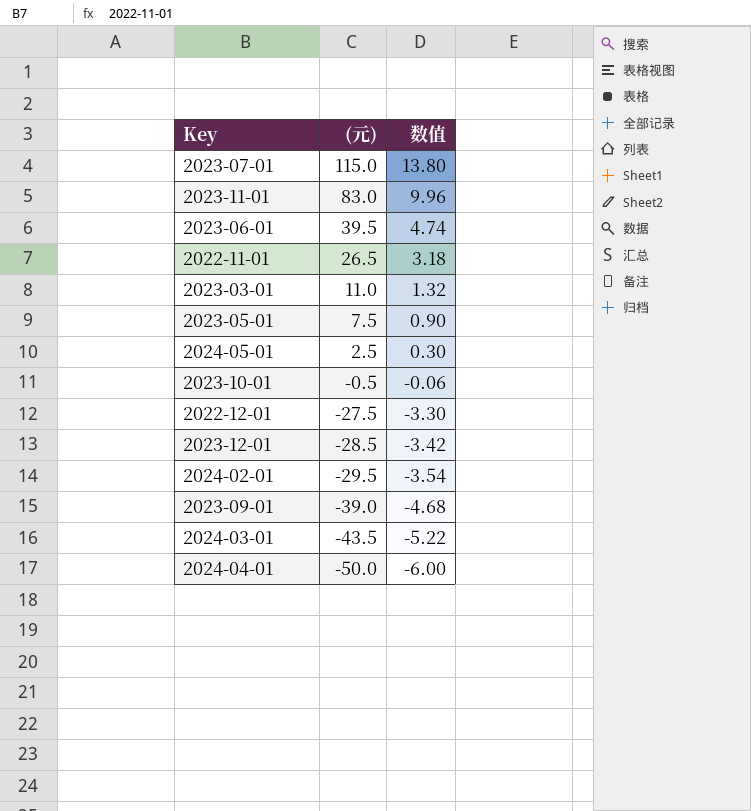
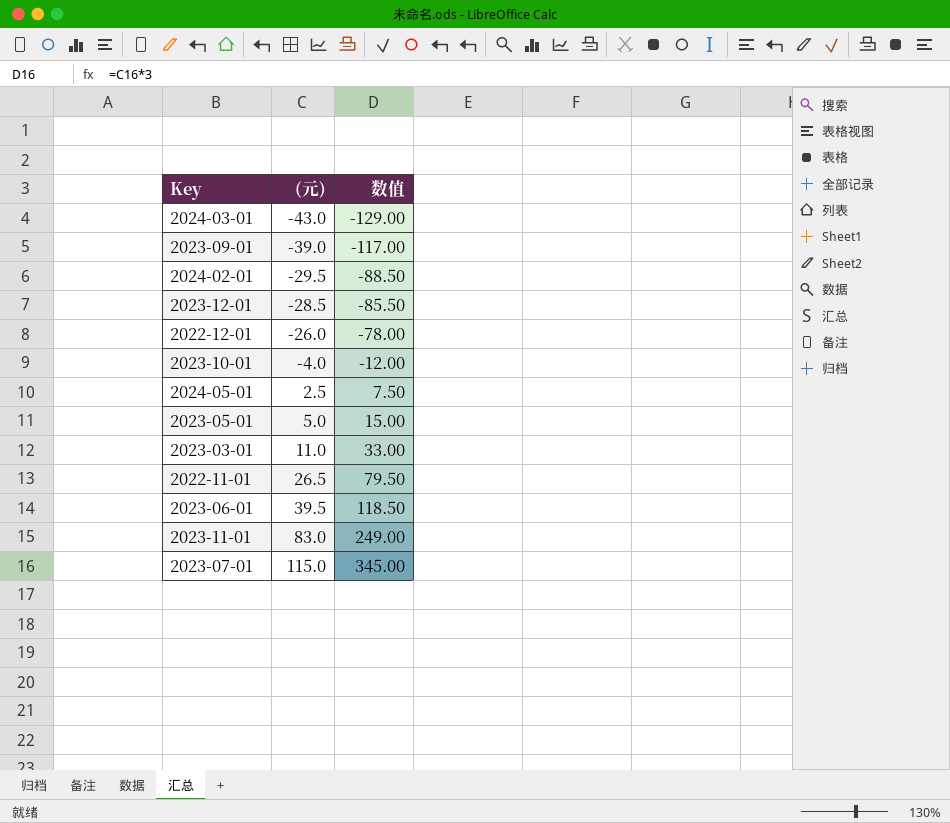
row order: (元) descending -> (元) ascending
column 数值 | formula: [(元)] * 0.12 -> [(元)] * 3
row 2024-04-01: -50.0 | -6.00 -> none
2024-03-01 | (元): -43.5 -> -43.0
2022-12-01 | (元): -27.5 -> -26.0
2023-10-01 | (元): -0.5 -> -4.0
2023-05-01 | (元): 7.5 -> 5.0

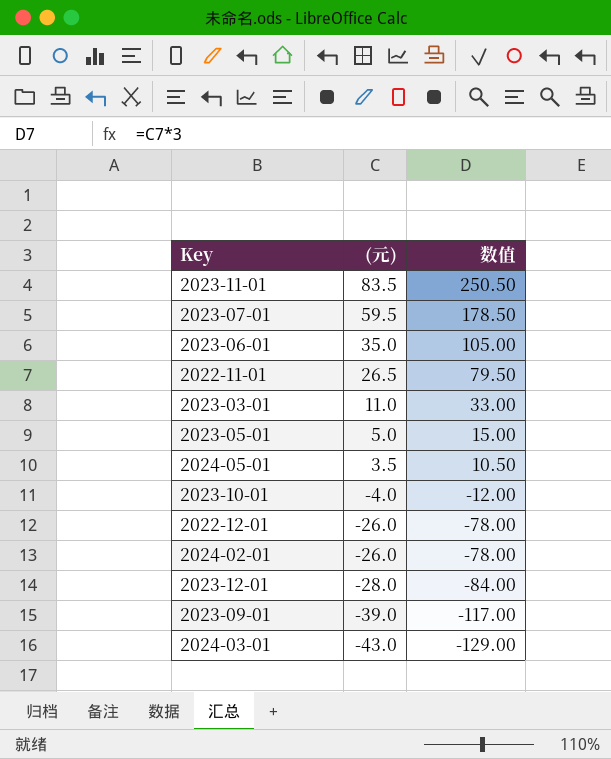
row order: (元) ascending -> (元) descending
2023-11-01 | (元): 83.0 -> 83.5
2023-11-01 | 数值: 249.00 -> 250.50
2023-07-01 | (元): 115.0 -> 59.5
2023-07-01 | 数值: 345.00 -> 178.50
2023-06-01 | (元): 39.5 -> 35.0
2023-06-01 | 数值: 118.50 -> 105.00
2024-05-01 | (元): 2.5 -> 3.5
2024-05-01 | 数值: 7.50 -> 10.50
2024-02-01 | (元): -29.5 -> -26.0
2024-02-01 | 数值: -88.50 -> -78.00
2023-12-01 | (元): -28.5 -> -28.0
2023-12-01 | 数值: -85.50 -> -84.00

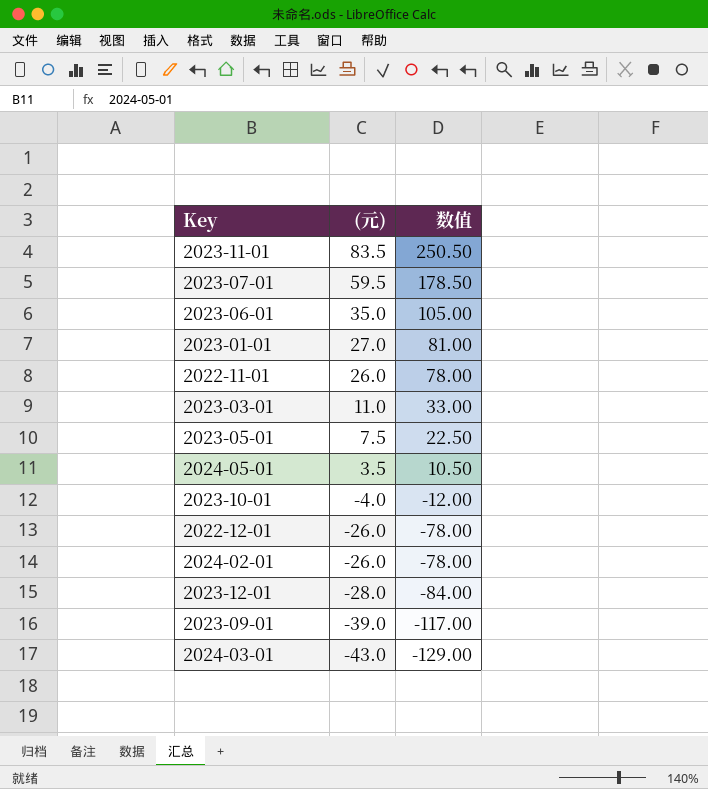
row 2023-01-01: none -> 27.0 | 81.00
2022-11-01 | (元): 26.5 -> 26.0
2022-11-01 | 数值: 79.50 -> 78.00
2023-05-01 | (元): 5.0 -> 7.5
2023-05-01 | 数值: 15.00 -> 22.50

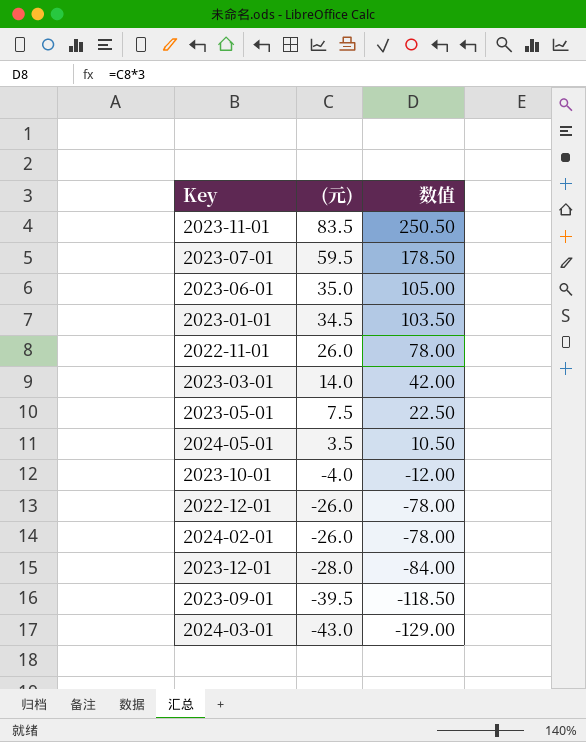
2023-01-01 | (元): 27.0 -> 34.5
2023-01-01 | 数值: 81.00 -> 103.50
2023-03-01 | (元): 11.0 -> 14.0
2023-03-01 | 数值: 33.00 -> 42.00
2023-09-01 | (元): -39.0 -> -39.5
2023-09-01 | 数值: -117.00 -> -118.50

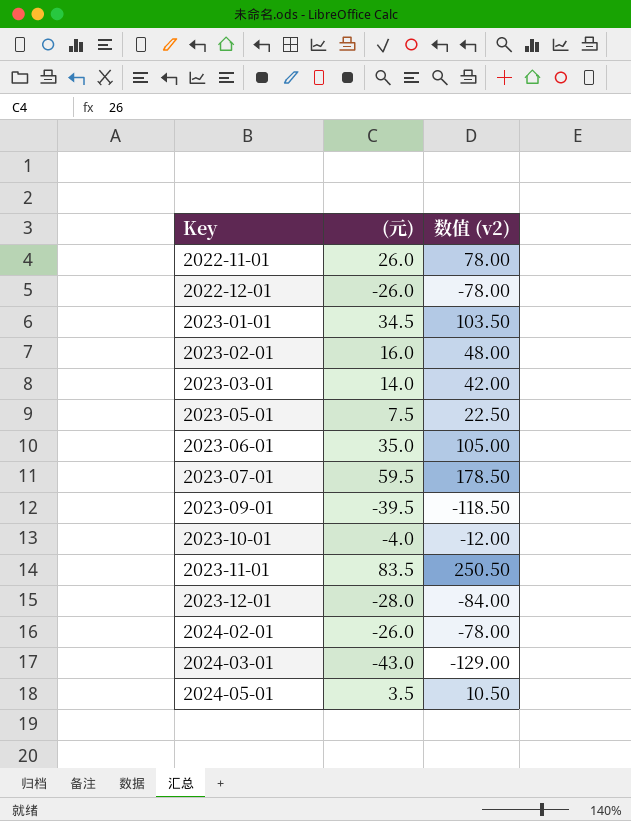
row order: (元) descending -> Key ascending
column name: 数值 -> 数值 (v2)
row 2023-02-01: none -> 16.0 | 48.00

